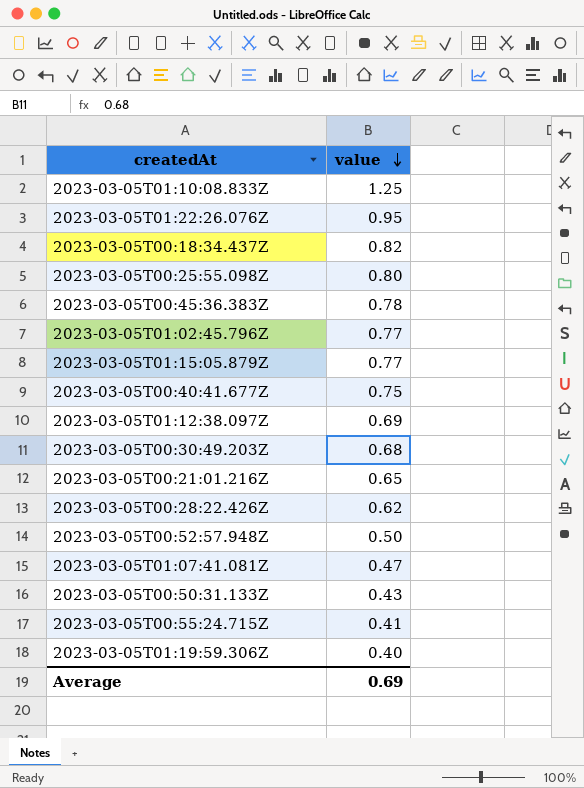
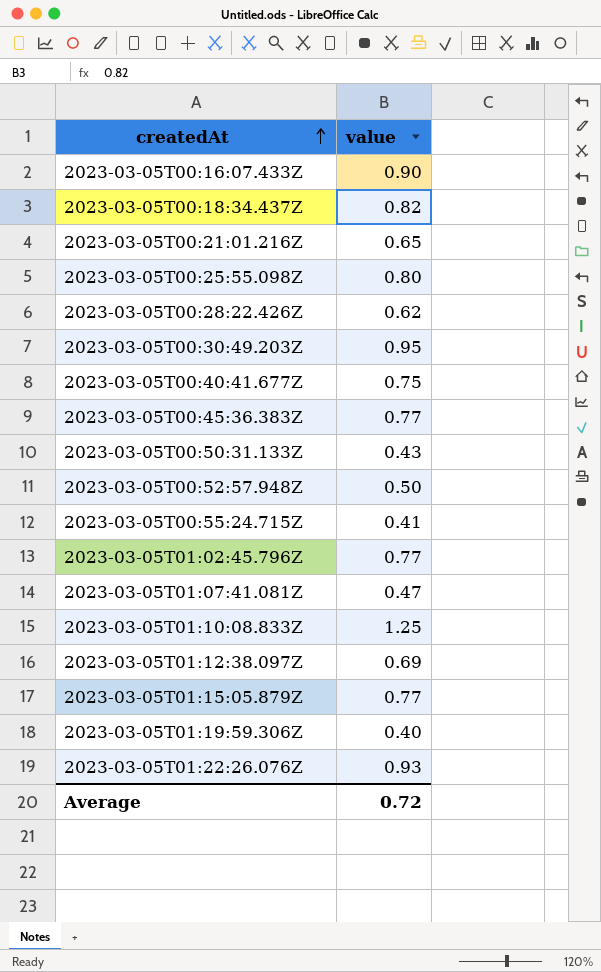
row order: value descending -> createdAt ascending
row 2023-03-05T00:16:07.433Z: none -> 0.90
2023-03-05T00:30:49.203Z | value: 0.68 -> 0.95
2023-03-05T00:45:36.383Z | value: 0.78 -> 0.77
2023-03-05T01:22:26.076Z | value: 0.95 -> 0.93
Average | value: 0.69 -> 0.72

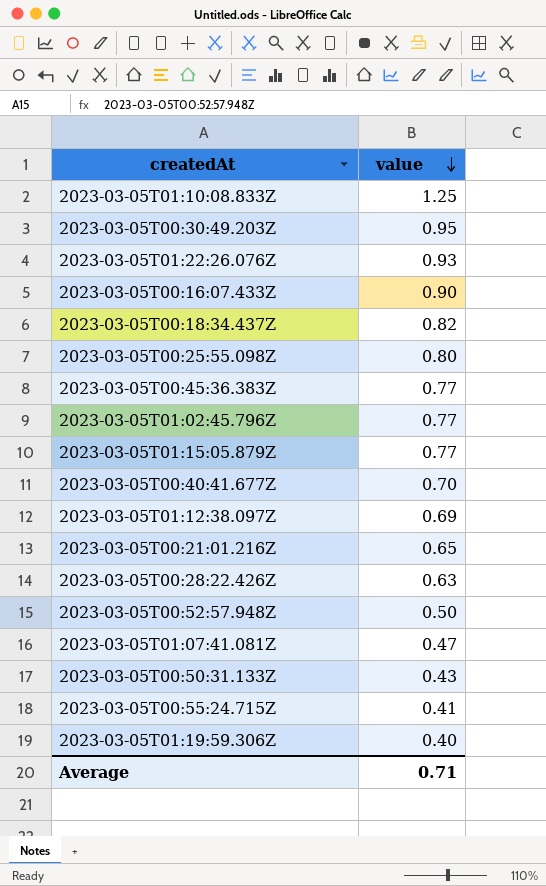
row order: createdAt ascending -> value descending
2023-03-05T00:40:41.677Z | value: 0.75 -> 0.70
2023-03-05T00:28:22.426Z | value: 0.62 -> 0.63
Average | value: 0.72 -> 0.71

